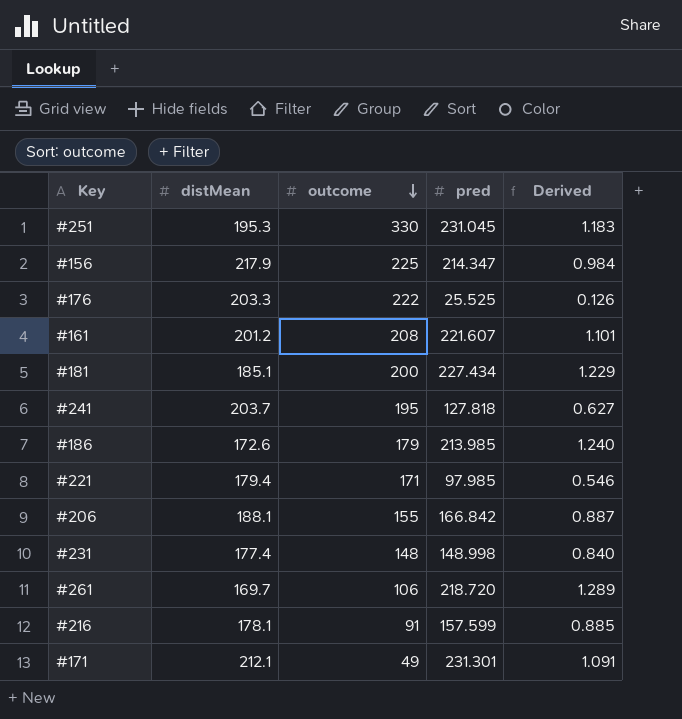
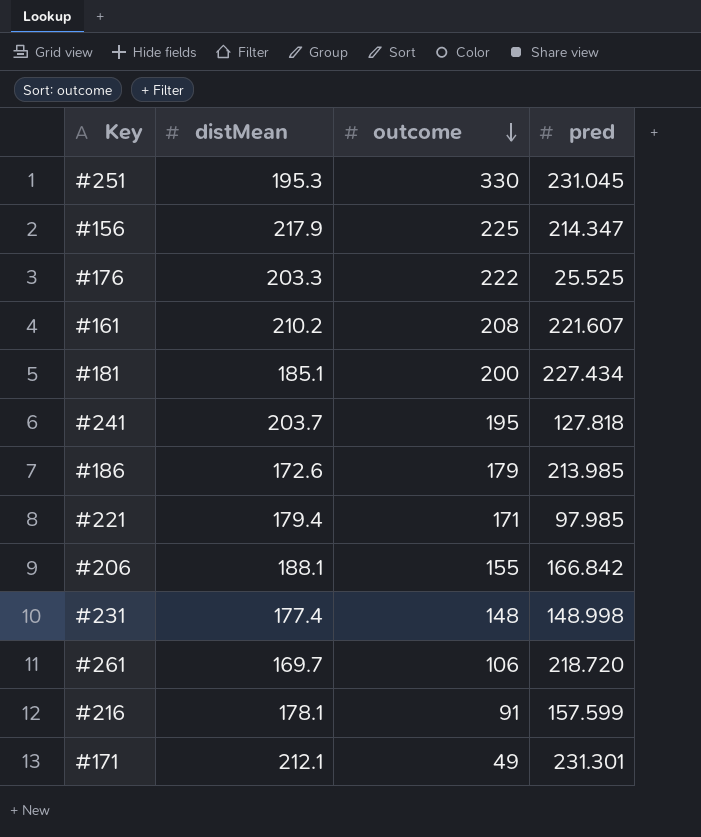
column Derived | formula: [pred] / [distMean] -> none
#161 | distMean: 201.2 -> 210.2

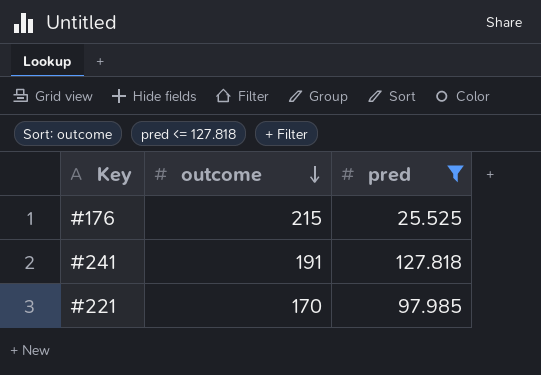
filter: none -> pred <= 127.818
column distMean | position: 2 -> none
#176 | outcome: 222 -> 215
#241 | outcome: 195 -> 191
#221 | outcome: 171 -> 170

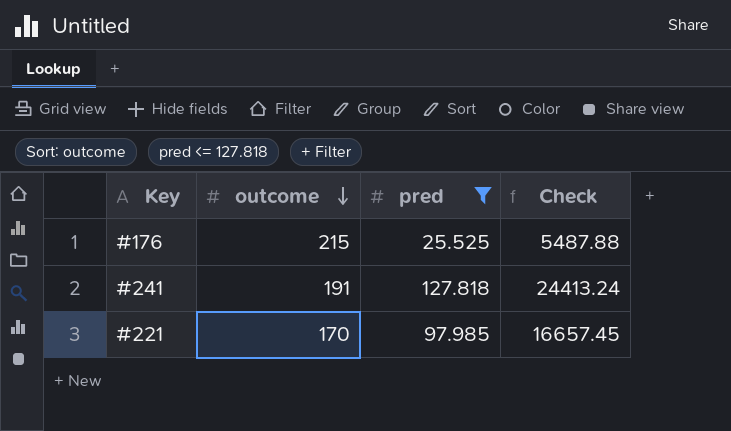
column Check | formula: none -> [outcome] * [pred]

